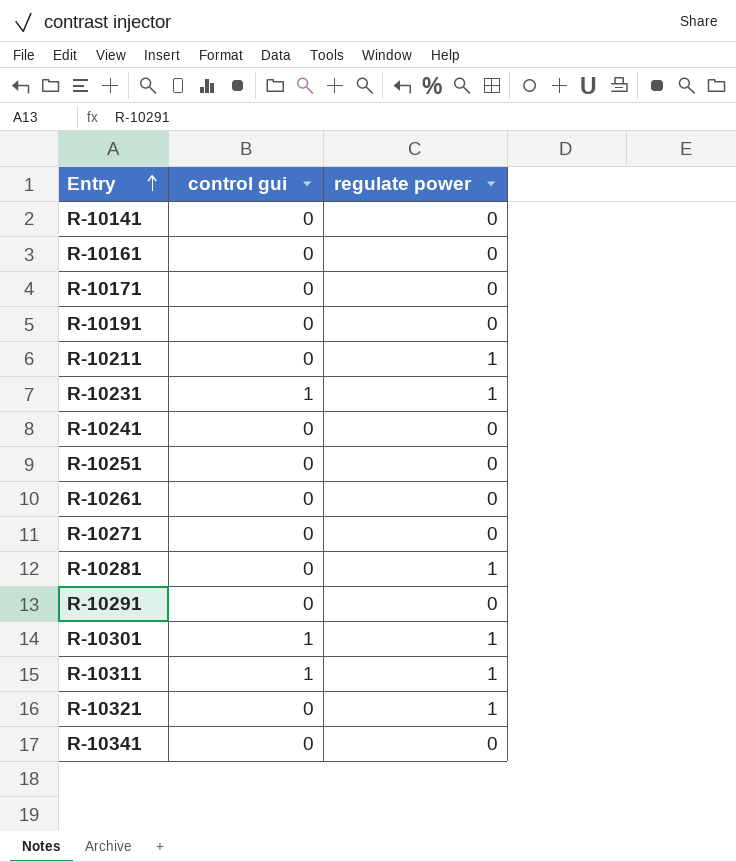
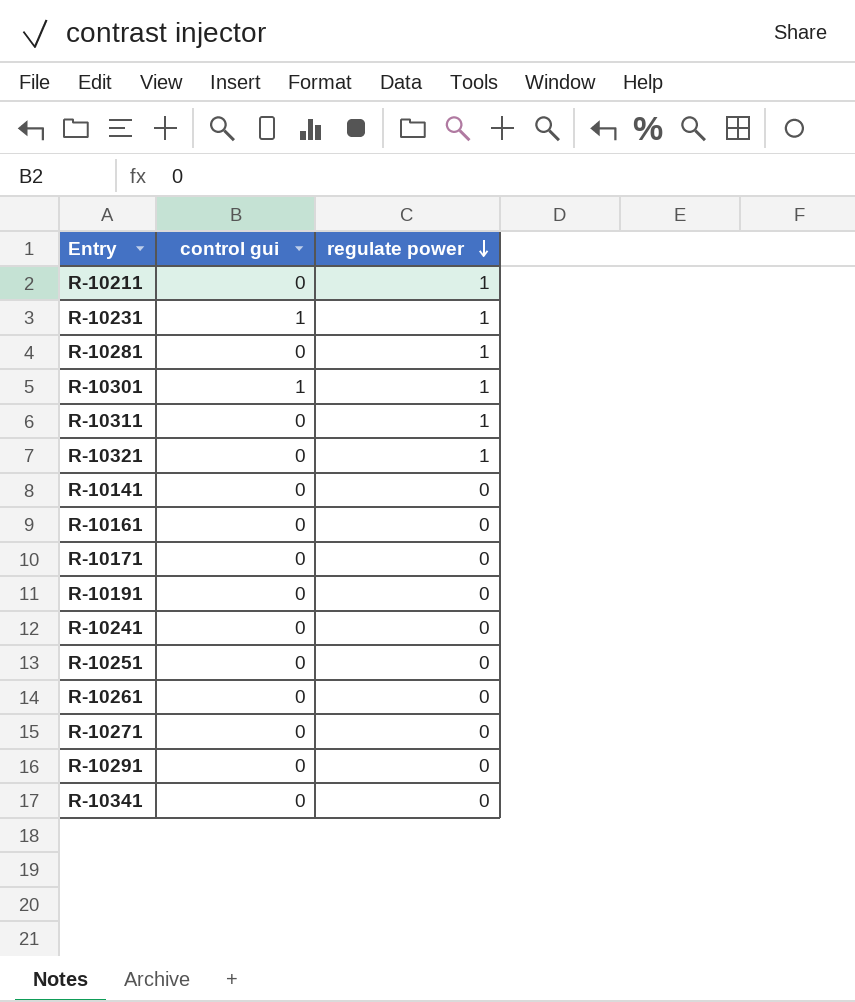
row order: Entry ascending -> regulate power descending
R-10311 | control gui: 1 -> 0

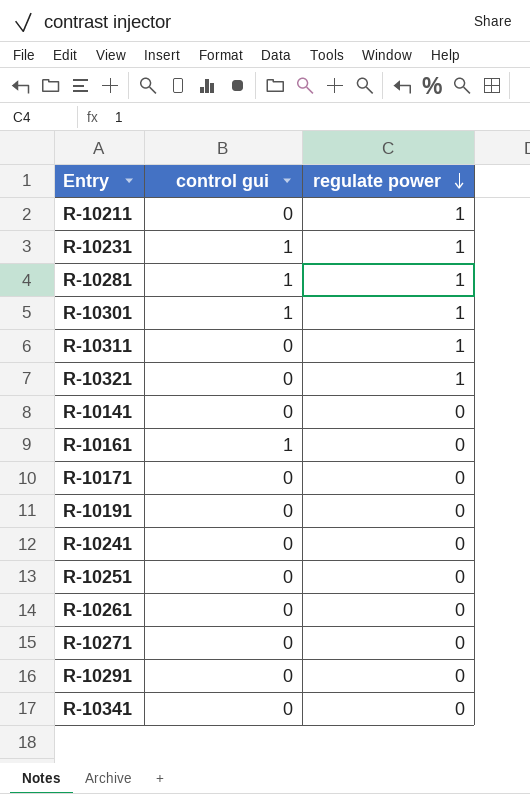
R-10281 | control gui: 0 -> 1
R-10161 | control gui: 0 -> 1

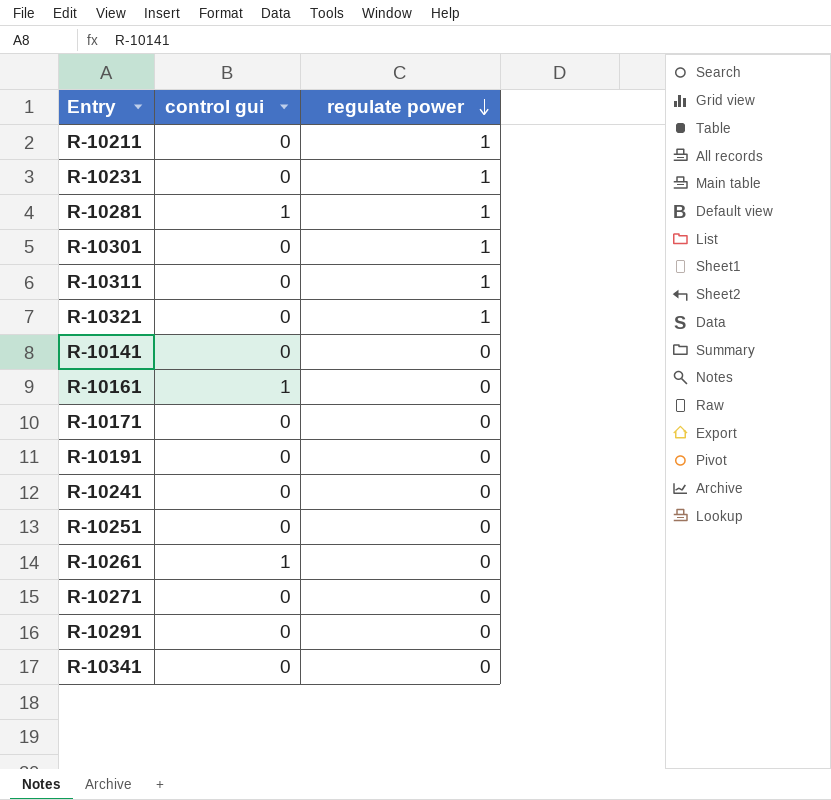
R-10231 | control gui: 1 -> 0
R-10301 | control gui: 1 -> 0
R-10261 | control gui: 0 -> 1

